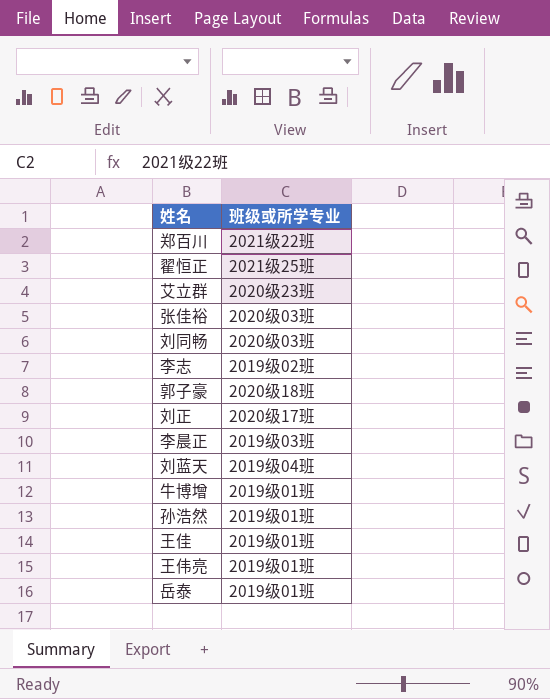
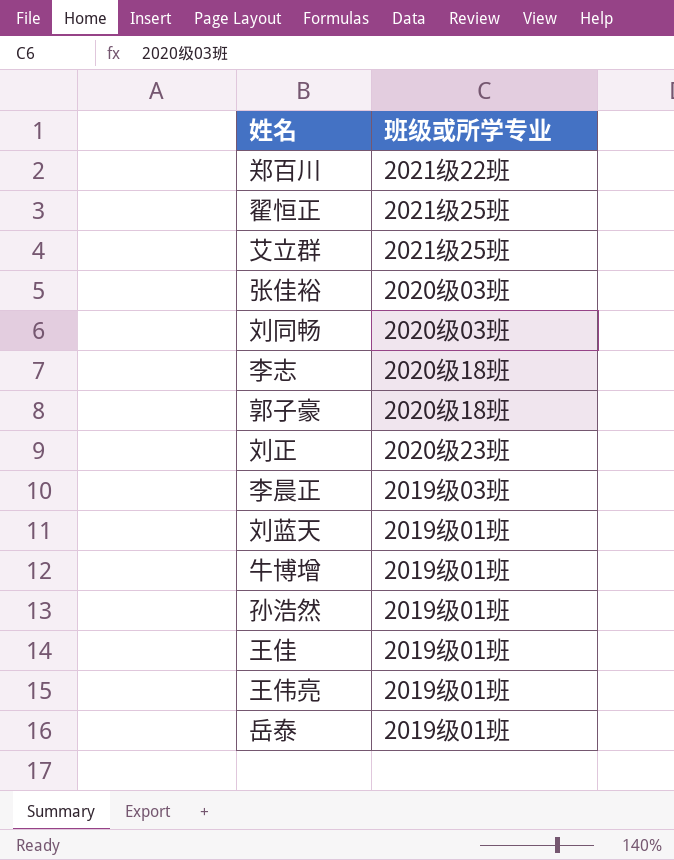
艾立群 | 班级或所学专业: 2020级23班 -> 2021级25班
李志 | 班级或所学专业: 2019级02班 -> 2020级18班
刘正 | 班级或所学专业: 2020级17班 -> 2020级23班
刘蓝天 | 班级或所学专业: 2019级04班 -> 2019级01班

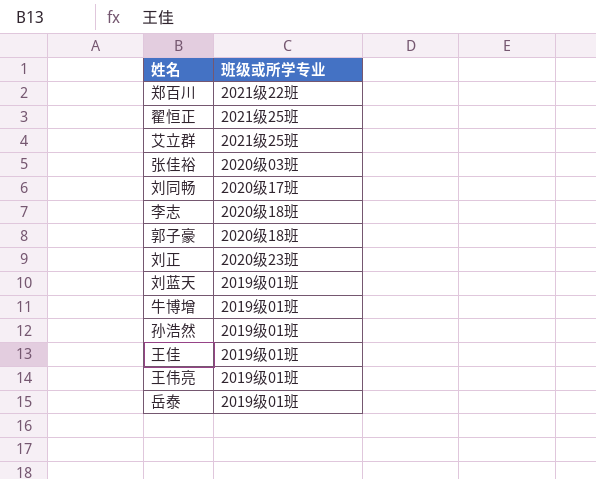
row 李晨正: 2019级03班 -> none
刘同畅 | 班级或所学专业: 2020级03班 -> 2020级17班

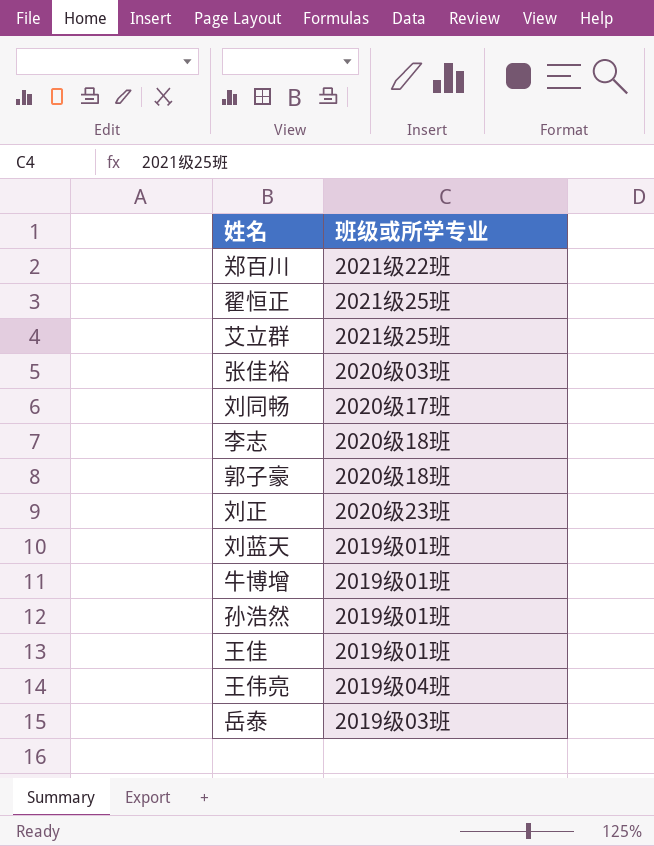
王伟亮 | 班级或所学专业: 2019级01班 -> 2019级04班
岳泰 | 班级或所学专业: 2019级01班 -> 2019级03班

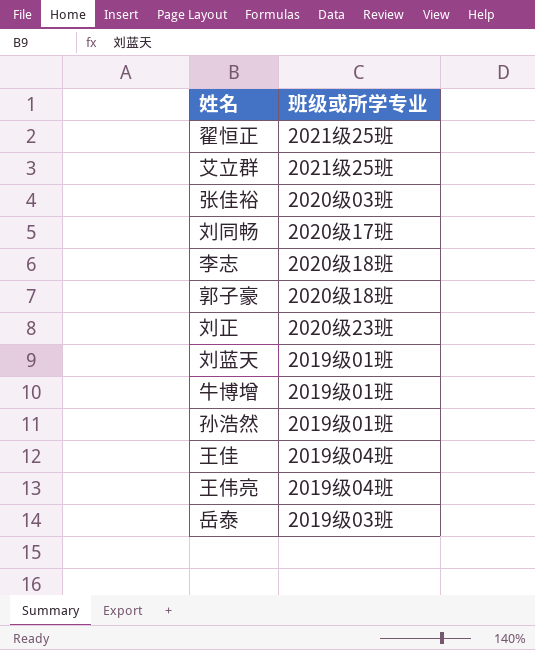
row 郑百川: 2021级22班 -> none
王佳 | 班级或所学专业: 2019级01班 -> 2019级04班

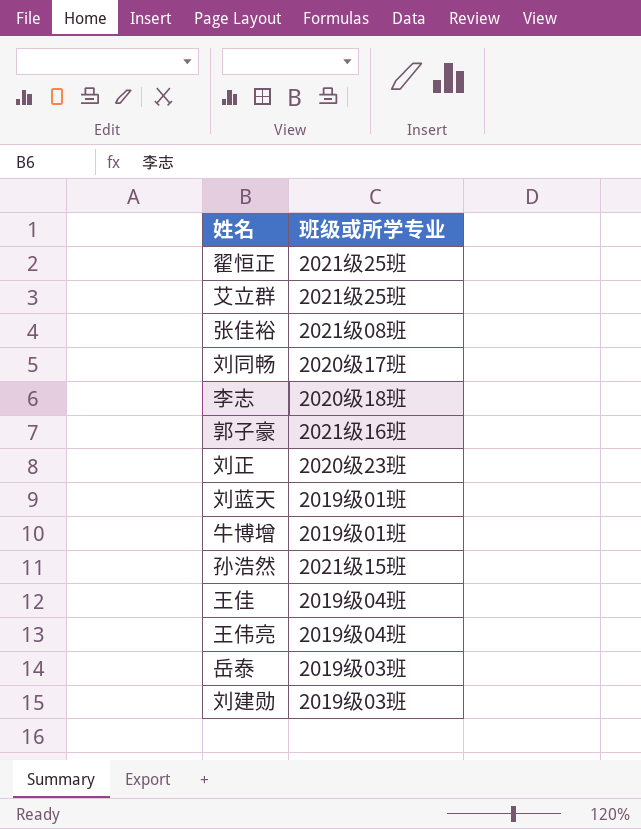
张佳裕 | 班级或所学专业: 2020级03班 -> 2021级08班
郭子豪 | 班级或所学专业: 2020级18班 -> 2021级16班
孙浩然 | 班级或所学专业: 2019级01班 -> 2021级15班
row 刘建勋: none -> 2019级03班

